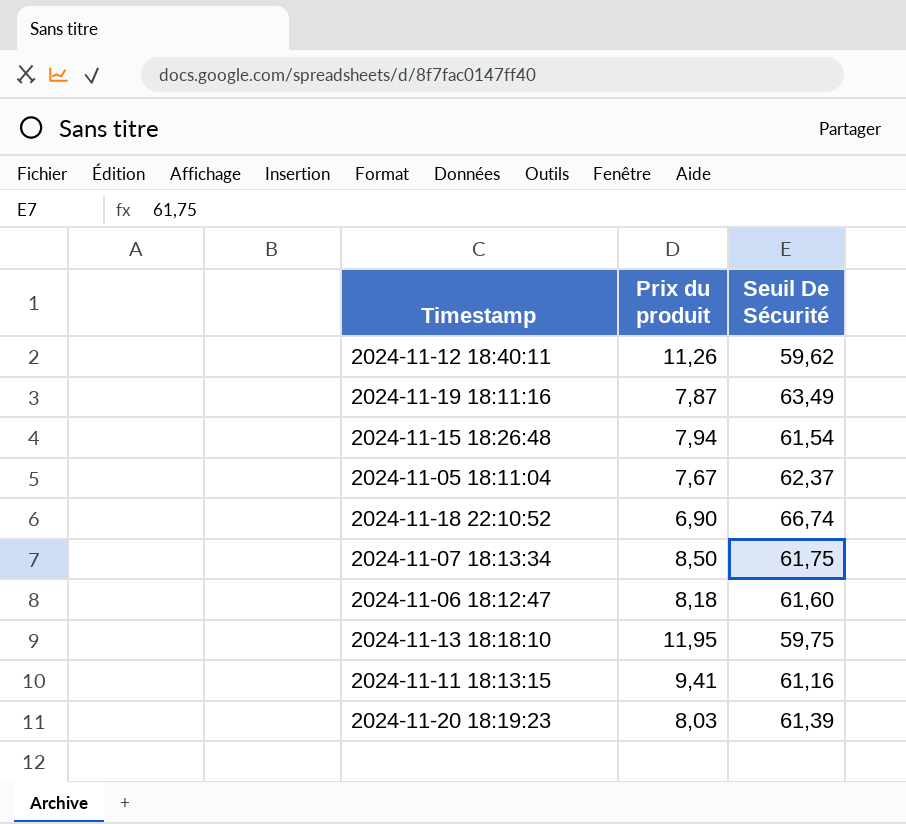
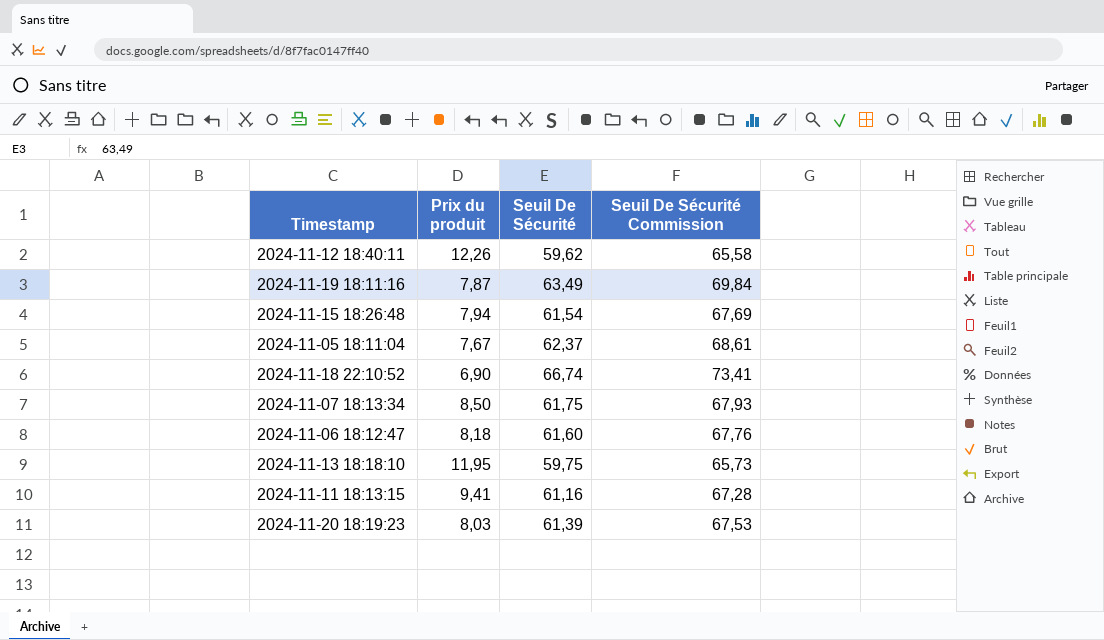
column Seuil De Sécurité Commission | formula: none -> [Seuil De Sécurité] * 1,1
2024-11-12 18:40:11 | Prix du produit: 11,26 -> 12,26

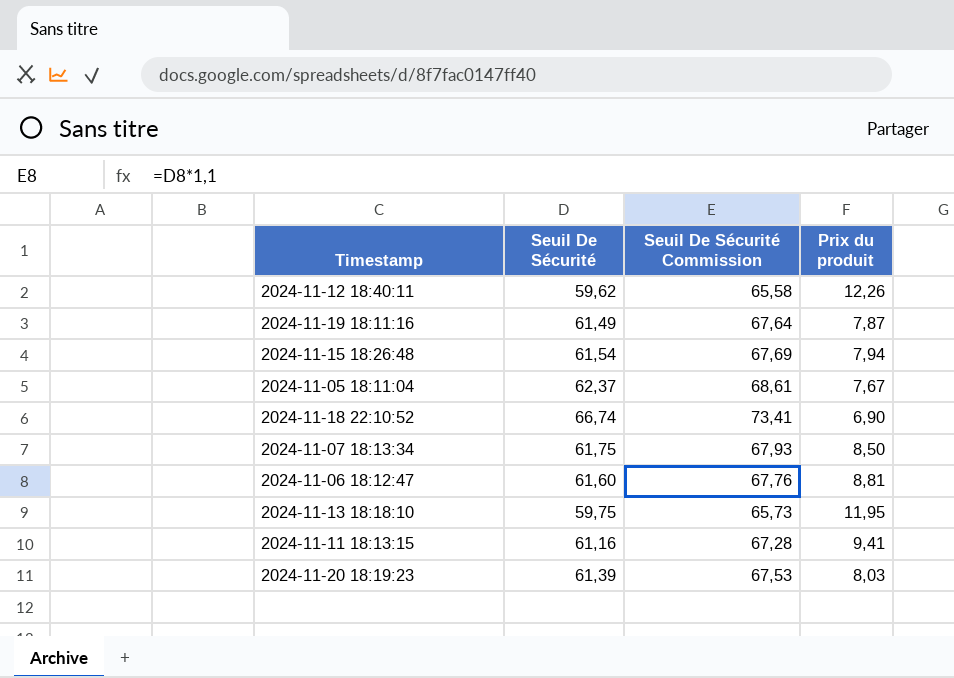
column Prix du produit | position: 2 -> 4
2024-11-19 18:11:16 | Seuil De Sécurité: 63,49 -> 61,49
2024-11-19 18:11:16 | Seuil De Sécurité Commission: 69,84 -> 67,64
2024-11-06 18:12:47 | Prix du produit: 8,18 -> 8,81

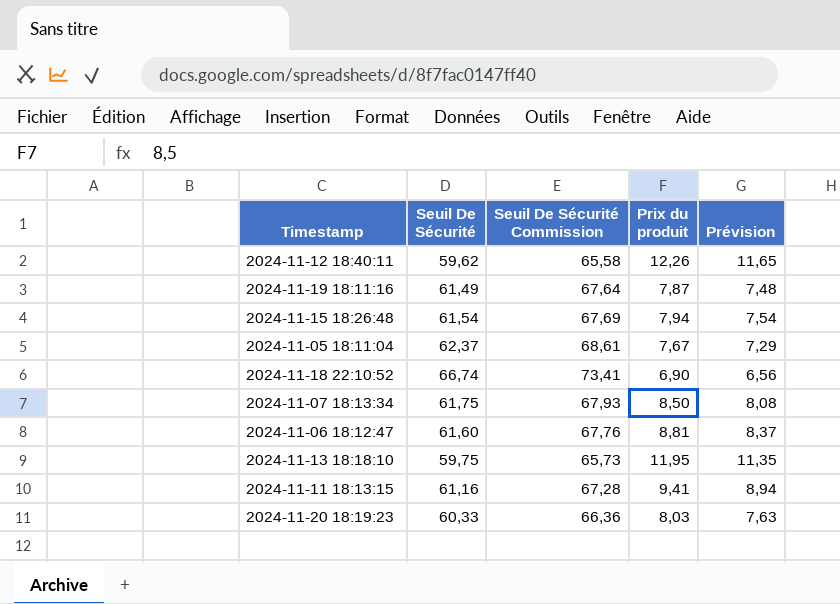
column Prévision | formula: none -> [Prix du produit] * 0,95
2024-11-20 18:19:23 | Seuil De Sécurité: 61,39 -> 60,33
2024-11-20 18:19:23 | Seuil De Sécurité Commission: 67,53 -> 66,36

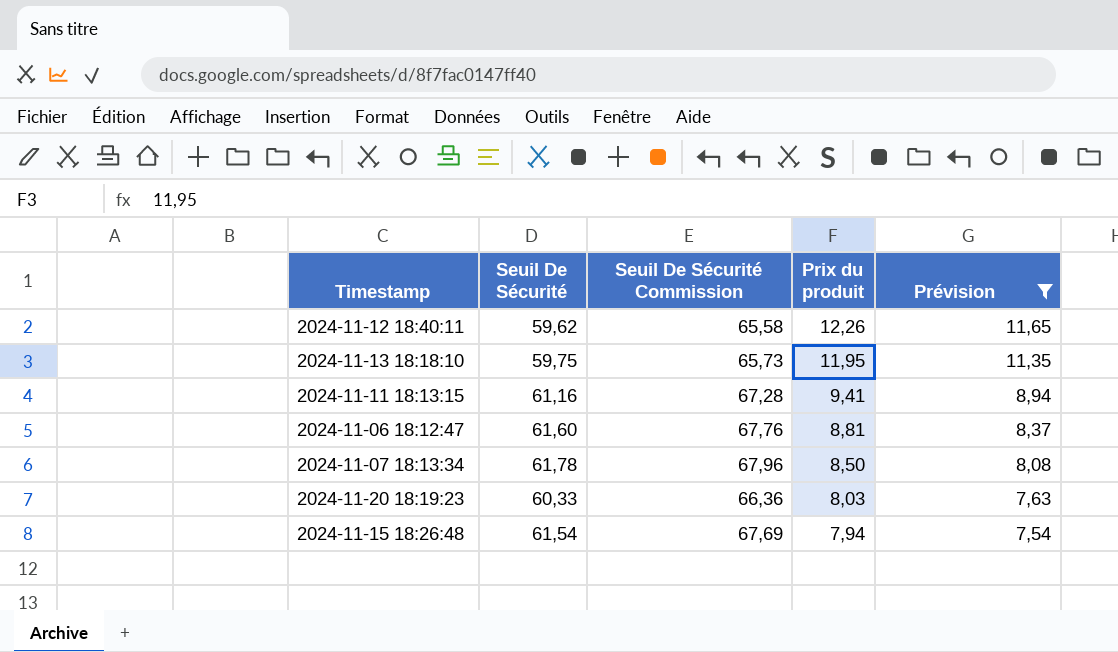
filter: none -> Prévision >= 7,54
row order: none -> Prix du produit descending
2024-11-07 18:13:34 | Seuil De Sécurité: 61,75 -> 61,78
2024-11-07 18:13:34 | Seuil De Sécurité Commission: 67,93 -> 67,96

